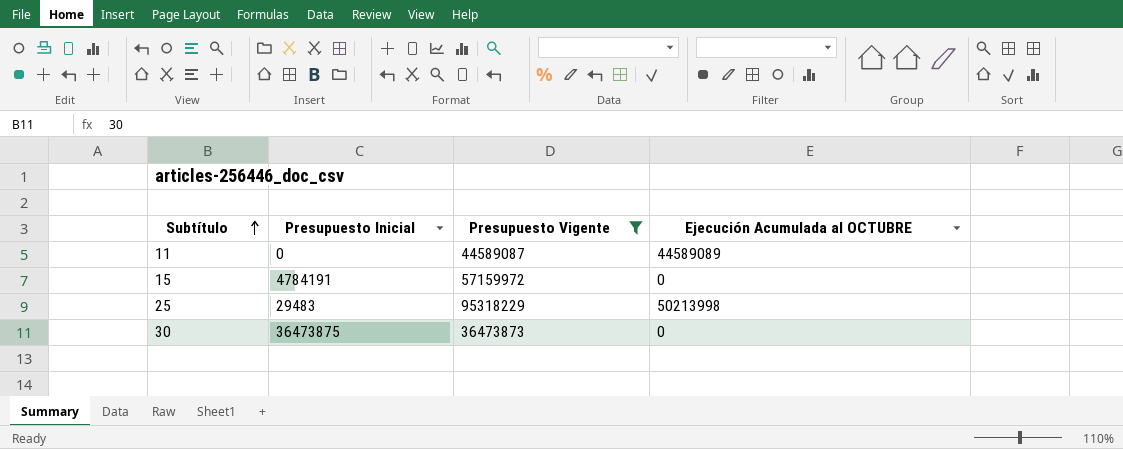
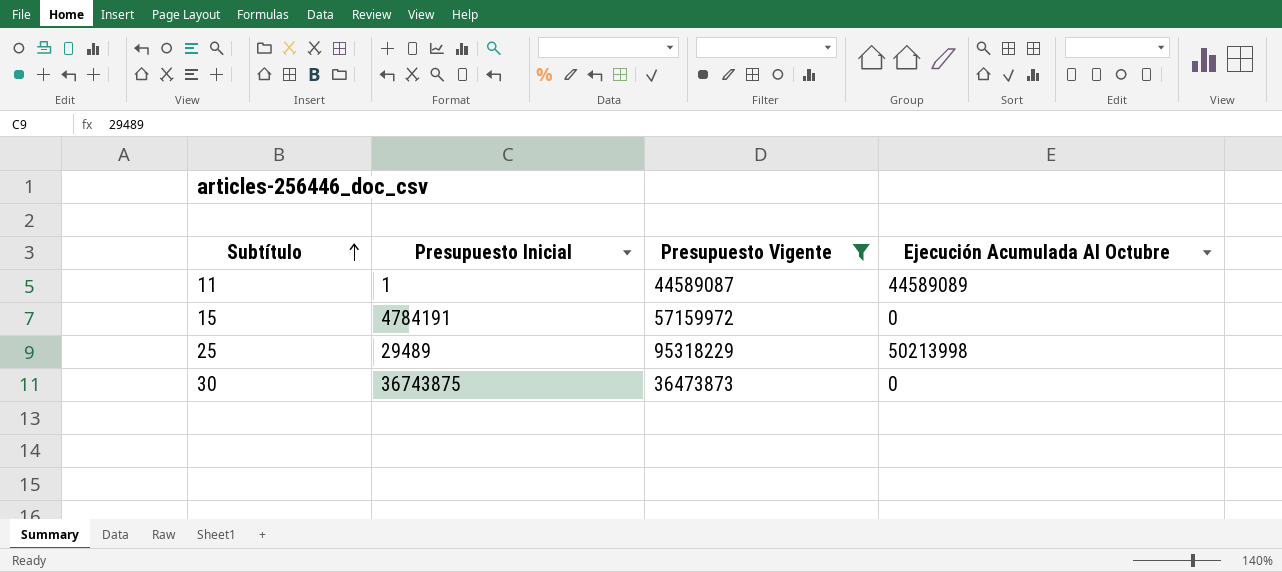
column name: Ejecución Acumulada al OCTUBRE -> Ejecución Acumulada Al Octubre
11 | Presupuesto Inicial: 0 -> 1
25 | Presupuesto Inicial: 29483 -> 29489
30 | Presupuesto Inicial: 36473875 -> 36743875

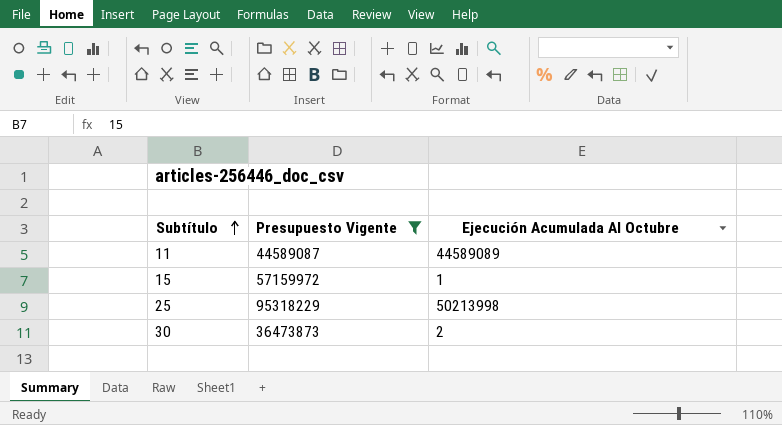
column Presupuesto Inicial | position: 2 -> none
15 | Ejecución Acumulada Al Octubre: 0 -> 1
30 | Ejecución Acumulada Al Octubre: 0 -> 2

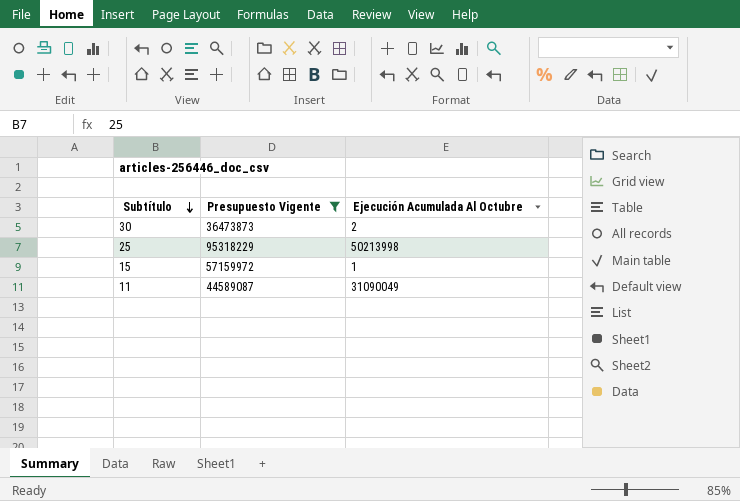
row order: Subtítulo ascending -> Subtítulo descending
11 | Ejecución Acumulada Al Octubre: 44589089 -> 31090049

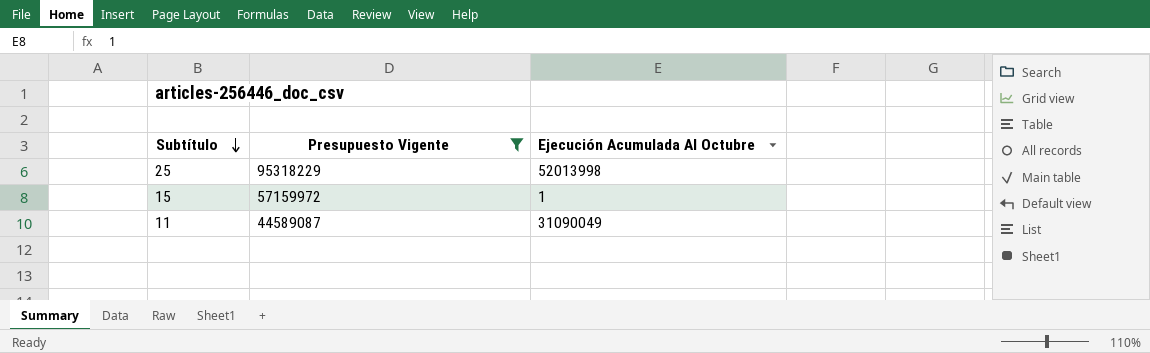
row 30: 36473873 | 2 -> none
25 | Ejecución Acumulada Al Octubre: 50213998 -> 52013998

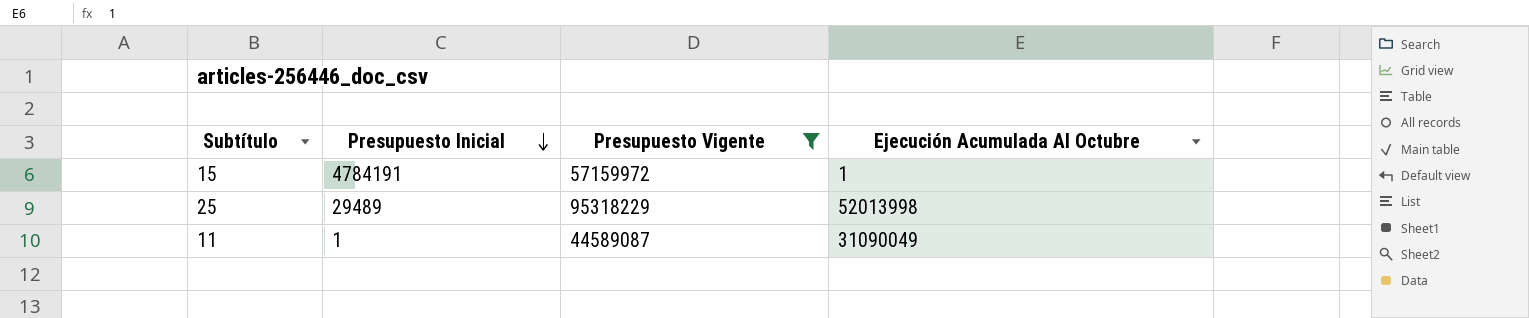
row order: Subtítulo descending -> Presupuesto Inicial descending
column Presupuesto Inicial | position: none -> 2

